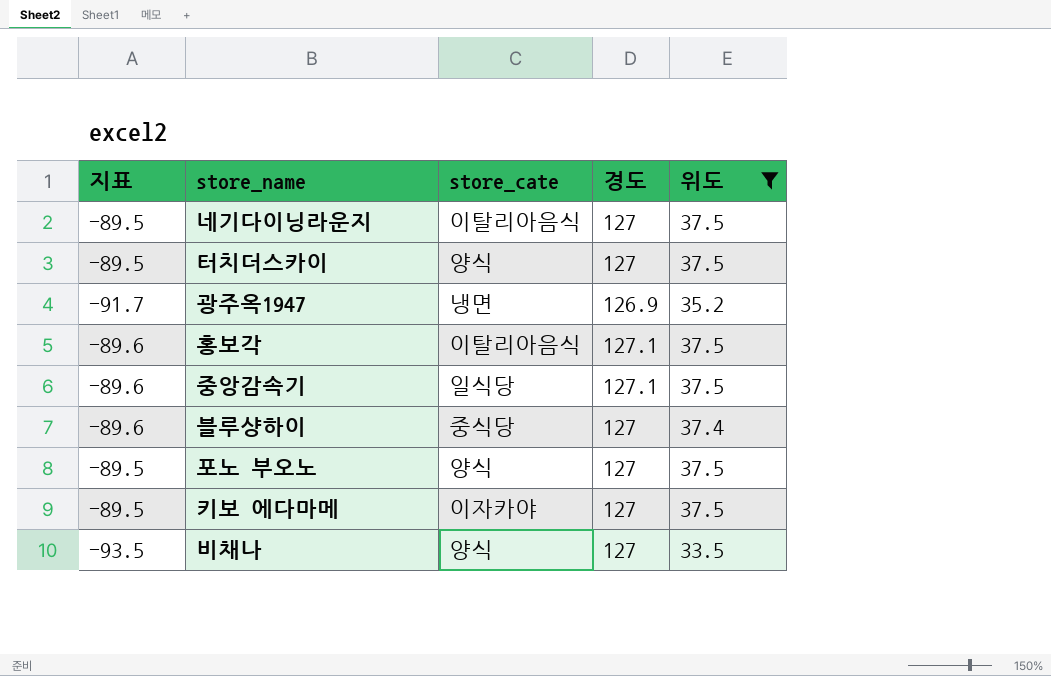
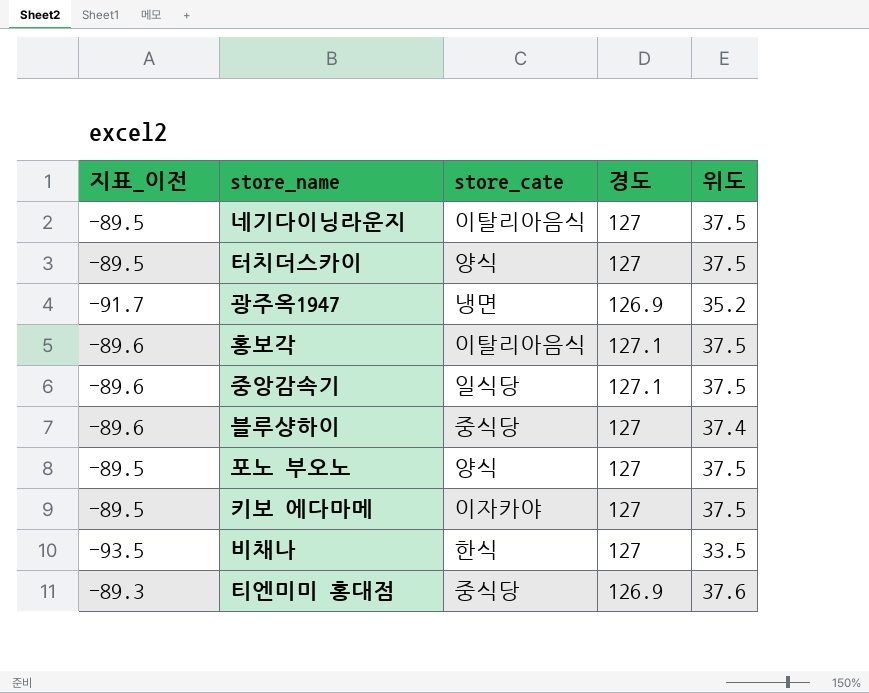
filter: 위도 != 37.6 -> none
column name: 지표 -> 지표_이전
비채나 | store_cate: 양식 -> 한식

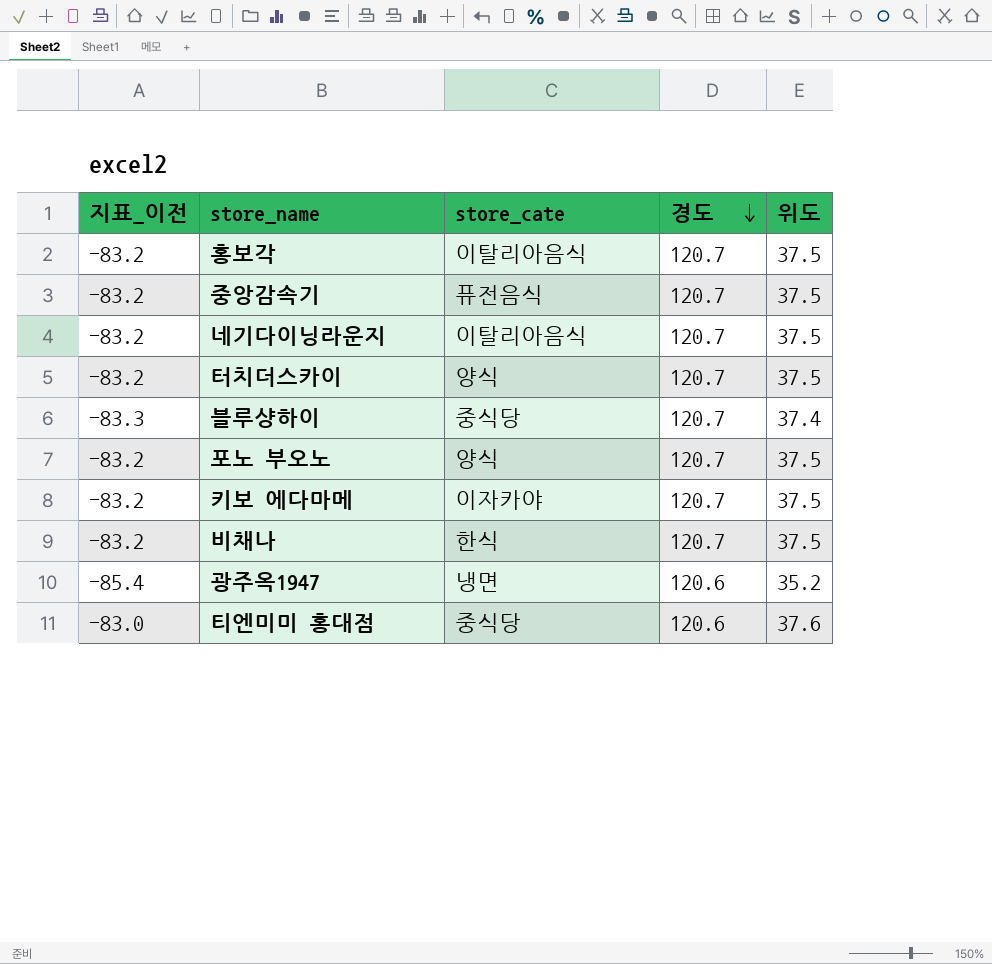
row order: none -> 경도 descending
홍보각 | 지표_이전: -89.6 -> -83.2
홍보각 | 경도: 127.1 -> 120.7
중앙감속기 | 지표_이전: -89.6 -> -83.2
중앙감속기 | store_cate: 일식당 -> 퓨전음식
중앙감속기 | 경도: 127.1 -> 120.7
네기다이닝라운지 | 지표_이전: -89.5 -> -83.2
네기다이닝라운지 | 경도: 127 -> 120.7
터치더스카이 | 지표_이전: -89.5 -> -83.2
터치더스카이 | 경도: 127 -> 120.7
블루샹하이 | 지표_이전: -89.6 -> -83.3
블루샹하이 | 경도: 127 -> 120.7
포노 부오노 | 지표_이전: -89.5 -> -83.2
포노 부오노 | 경도: 127 -> 120.7
키보 에다마메 | 지표_이전: -89.5 -> -83.2
키보 에다마메 | 경도: 127 -> 120.7
비채나 | 지표_이전: -93.5 -> -83.2
비채나 | 경도: 127 -> 120.7
비채나 | 위도: 33.5 -> 37.5
광주옥1947 | 지표_이전: -91.7 -> -85.4
광주옥1947 | 경도: 126.9 -> 120.6
티엔미미 홍대점 | 지표_이전: -89.3 -> -83.0
티엔미미 홍대점 | 경도: 126.9 -> 120.6

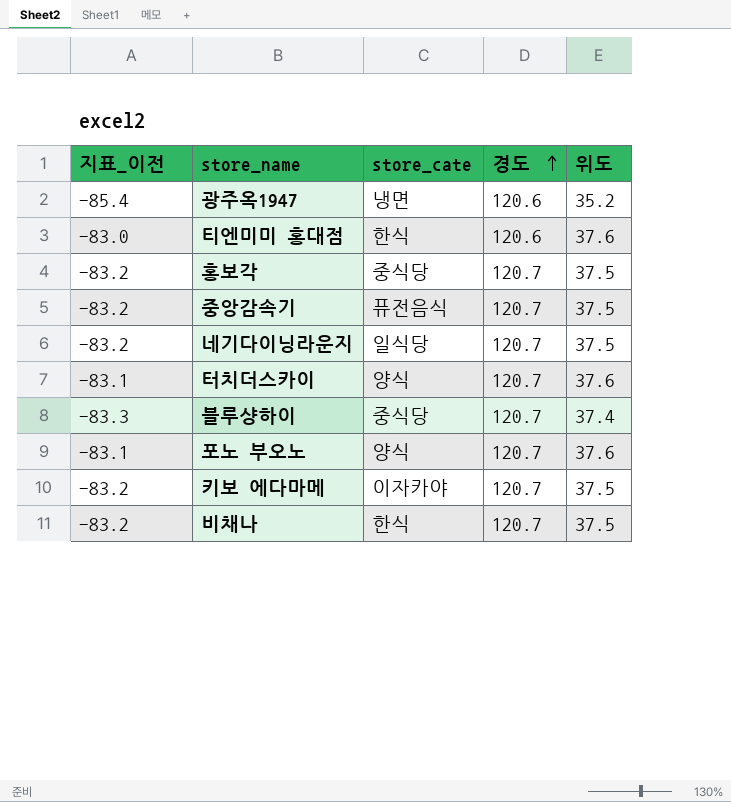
row order: 경도 descending -> 경도 ascending
티엔미미 홍대점 | store_cate: 중식당 -> 한식
홍보각 | store_cate: 이탈리아음식 -> 중식당
네기다이닝라운지 | store_cate: 이탈리아음식 -> 일식당
터치더스카이 | 지표_이전: -83.2 -> -83.1
터치더스카이 | 위도: 37.5 -> 37.6
포노 부오노 | 지표_이전: -83.2 -> -83.1
포노 부오노 | 위도: 37.5 -> 37.6

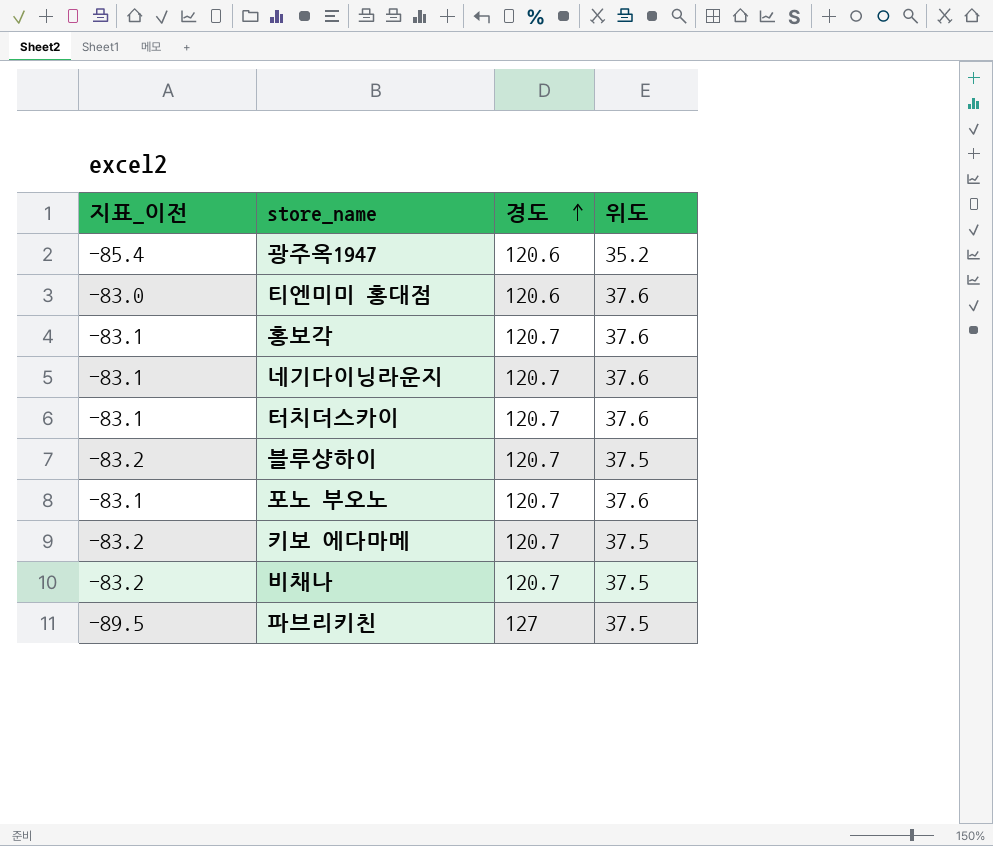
column store_cate | position: 3 -> none
row 중앙감속기: -83.2 | 퓨전음식 | 120.7 | 37.5 -> none
홍보각 | 지표_이전: -83.2 -> -83.1
홍보각 | 위도: 37.5 -> 37.6
네기다이닝라운지 | 지표_이전: -83.2 -> -83.1
네기다이닝라운지 | 위도: 37.5 -> 37.6
블루샹하이 | 지표_이전: -83.3 -> -83.2
블루샹하이 | 위도: 37.4 -> 37.5
row 파브리키친: none -> -89.5 | 127 | 37.5

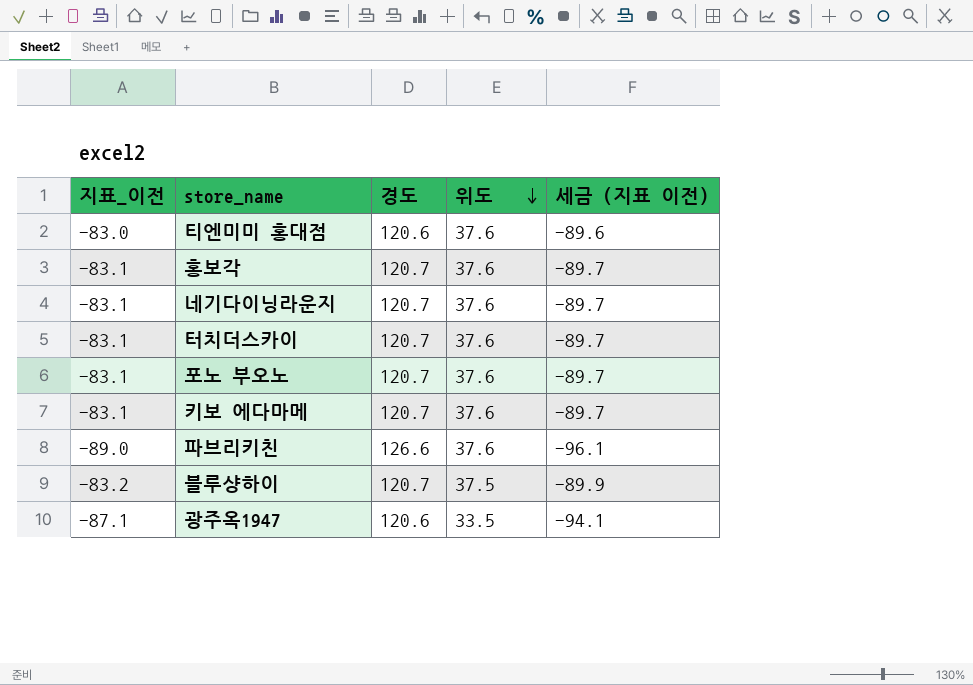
row order: 경도 ascending -> 위도 descending
column 세금 (지표 이전) | formula: none -> [지표_이전] * 1.08
row 비채나: -83.2 | 120.7 | 37.5 -> none
키보 에다마메 | 지표_이전: -83.2 -> -83.1
키보 에다마메 | 위도: 37.5 -> 37.6
파브리키친 | 지표_이전: -89.5 -> -89.0
파브리키친 | 경도: 127 -> 126.6
파브리키친 | 위도: 37.5 -> 37.6
광주옥1947 | 지표_이전: -85.4 -> -87.1
광주옥1947 | 위도: 35.2 -> 33.5

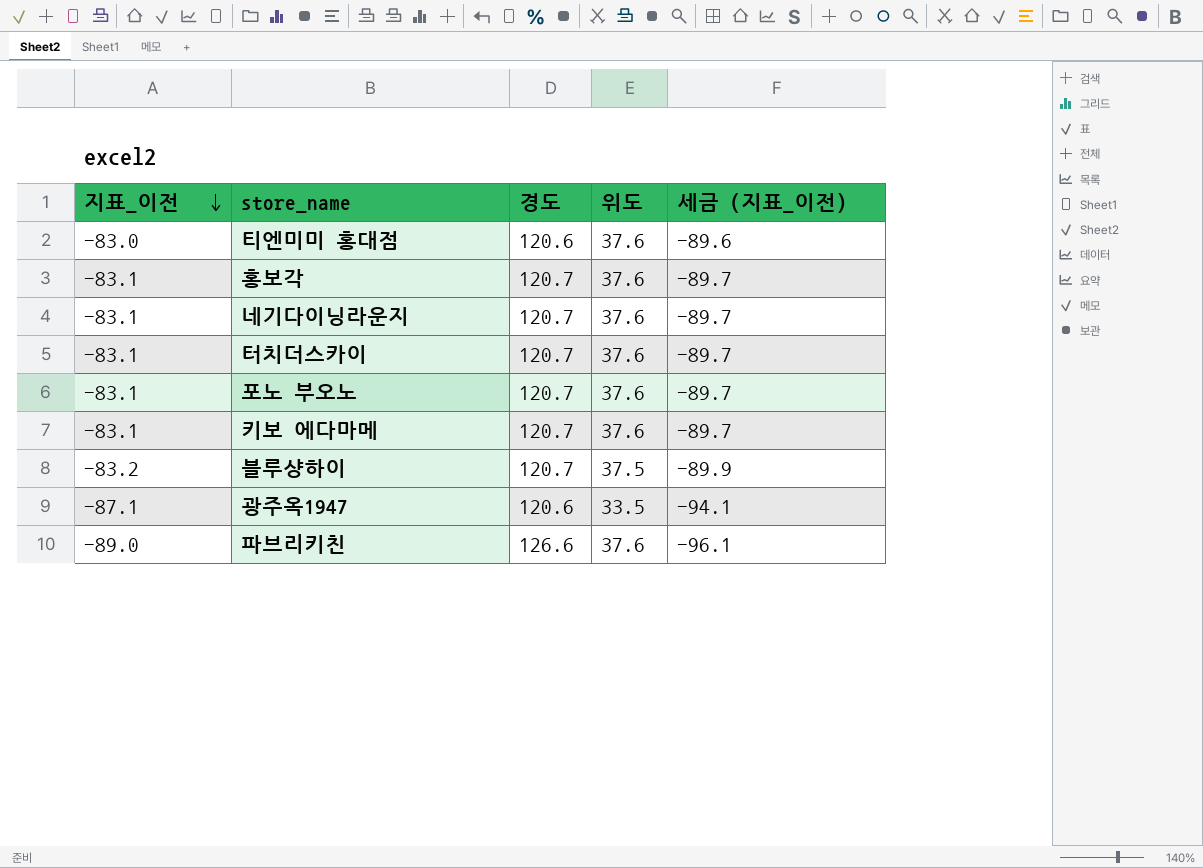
row order: 위도 descending -> 지표_이전 descending
column name: 세금 (지표 이전) -> 세금 (지표_이전)

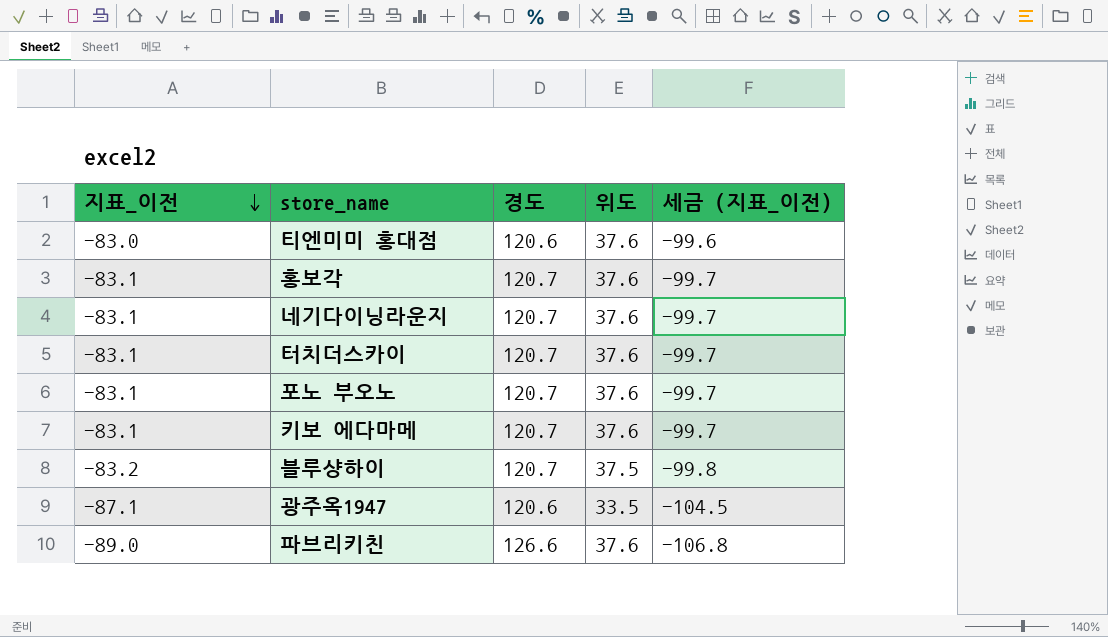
column 세금 (지표_이전) | formula: [지표_이전] * 1.08 -> [지표_이전] * 1.2

